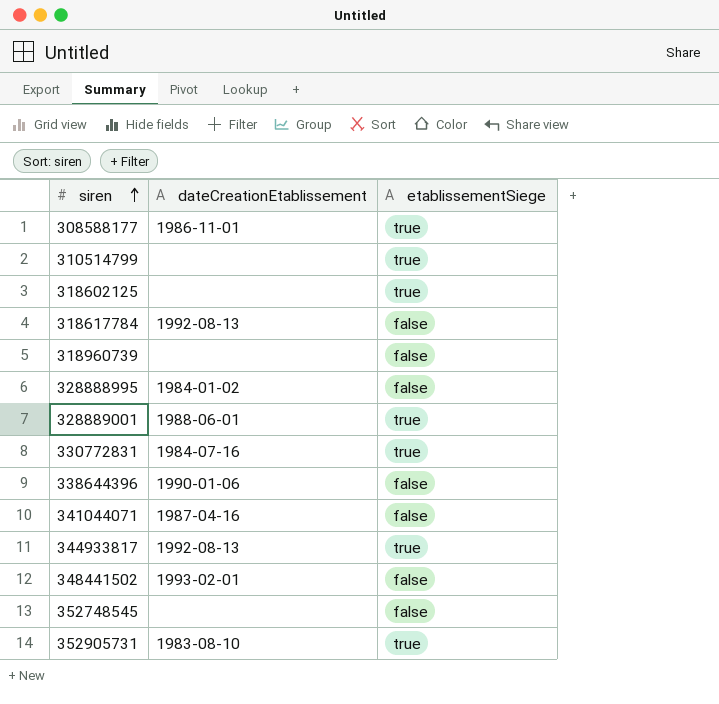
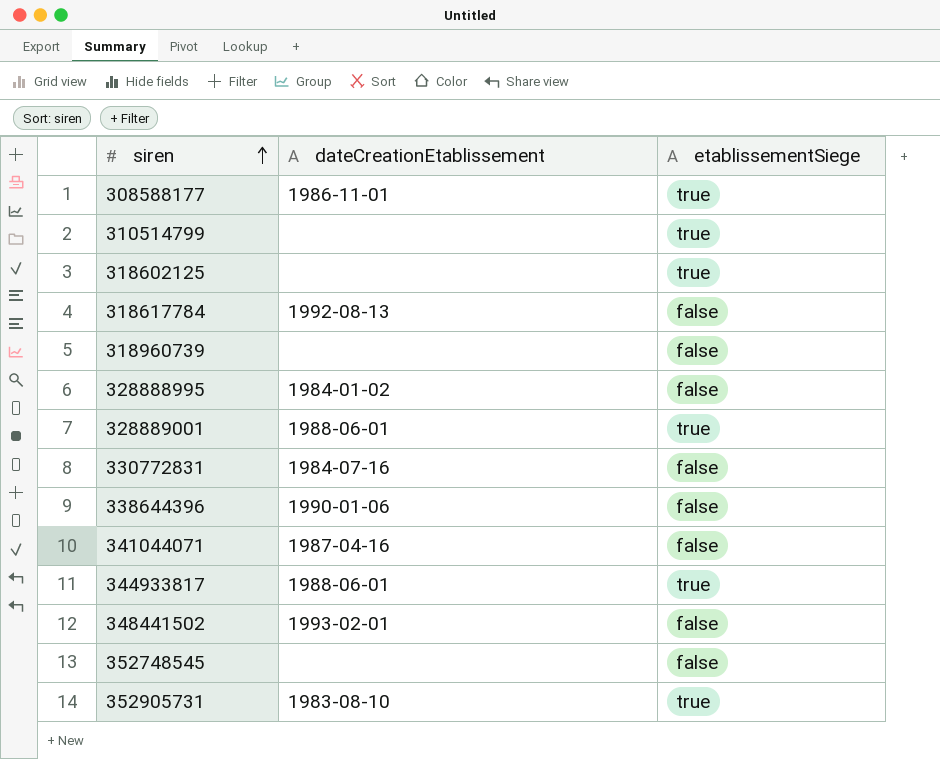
330772831 | etablissementSiege: true -> false
344933817 | dateCreationEtablissement: 1992-08-13 -> 1988-06-01

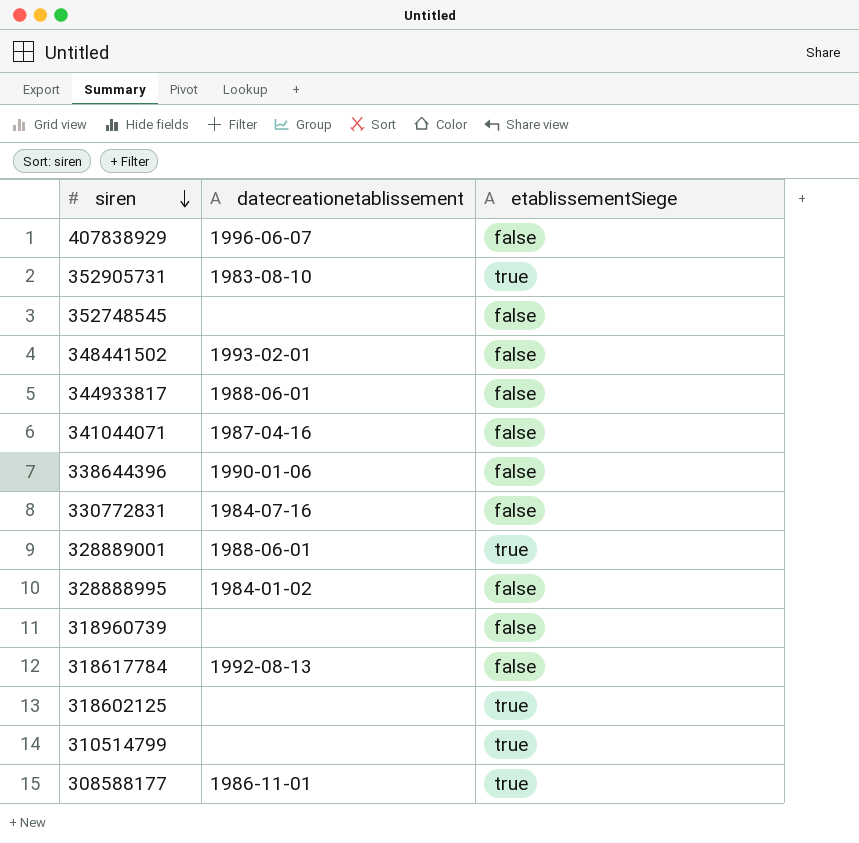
row order: siren ascending -> siren descending
column name: dateCreationEtablissement -> datecreationetablissement
row 407838929: none -> 1996-06-07 | false
344933817 | etablissementSiege: true -> false

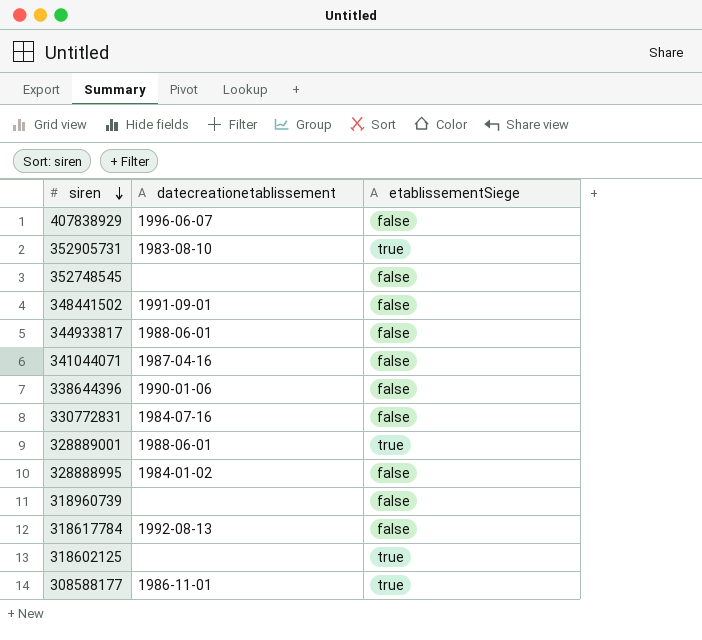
row 310514799: none | true -> none
348441502 | datecreationetablissement: 1993-02-01 -> 1991-09-01

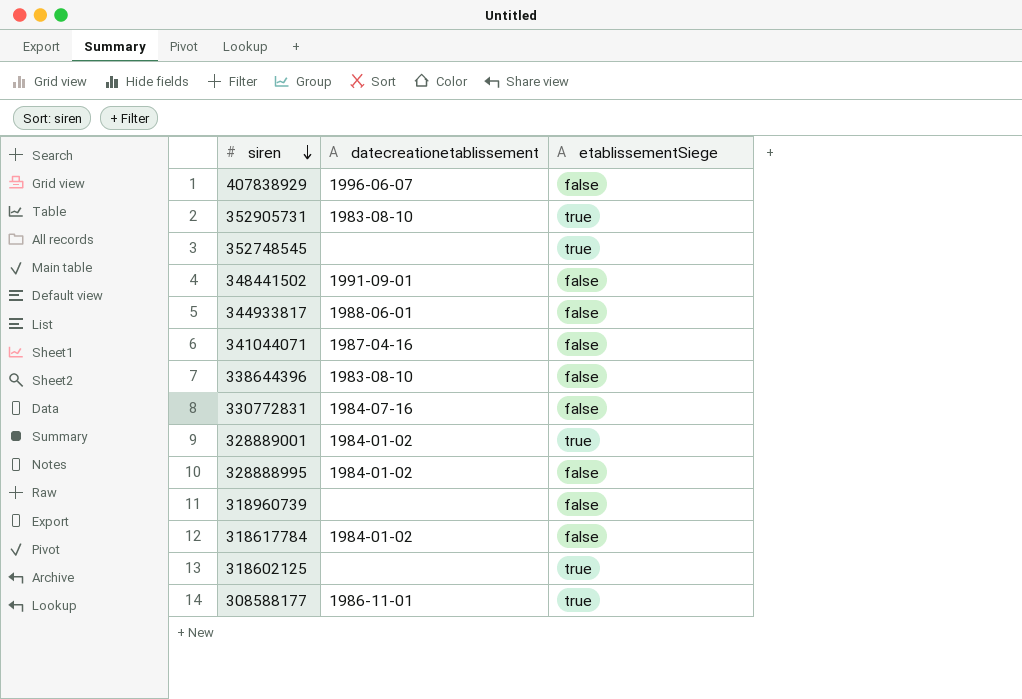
352748545 | etablissementSiege: false -> true
338644396 | datecreationetablissement: 1990-01-06 -> 1983-08-10
328889001 | datecreationetablissement: 1988-06-01 -> 1984-01-02
318617784 | datecreationetablissement: 1992-08-13 -> 1984-01-02

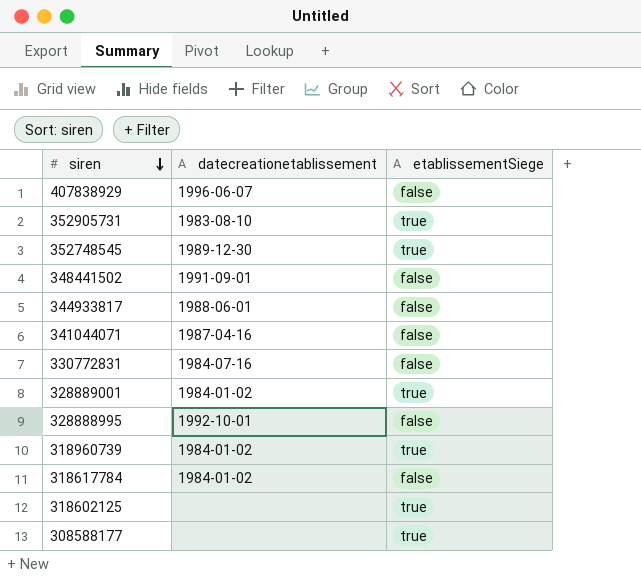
row 338644396: 1983-08-10 | false -> none
352748545 | datecreationetablissement: none -> 1989-12-30
328888995 | datecreationetablissement: 1984-01-02 -> 1992-10-01
318960739 | datecreationetablissement: none -> 1984-01-02
318960739 | etablissementSiege: false -> true
308588177 | datecreationetablissement: 1986-11-01 -> none

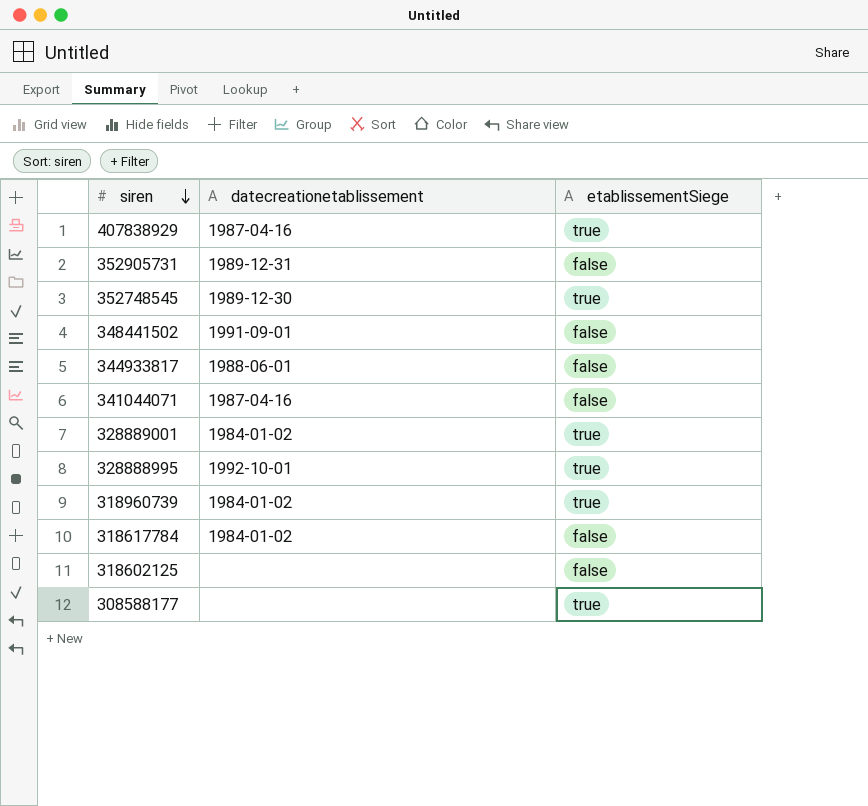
row 330772831: 1984-07-16 | false -> none
407838929 | datecreationetablissement: 1996-06-07 -> 1987-04-16
407838929 | etablissementSiege: false -> true
352905731 | datecreationetablissement: 1983-08-10 -> 1989-12-31
352905731 | etablissementSiege: true -> false
328888995 | etablissementSiege: false -> true
318602125 | etablissementSiege: true -> false

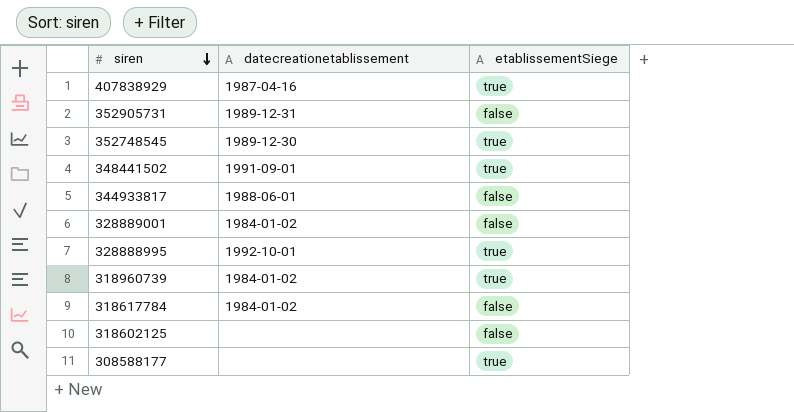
row 341044071: 1987-04-16 | false -> none
348441502 | etablissementSiege: false -> true
328889001 | etablissementSiege: true -> false

